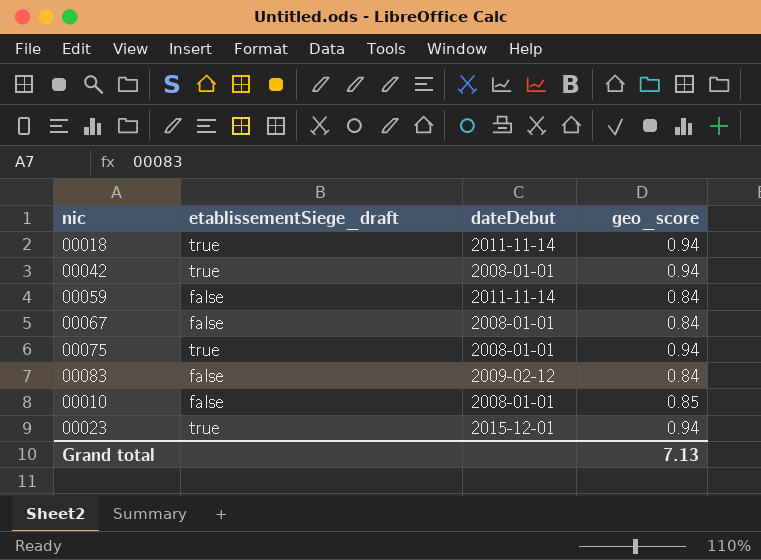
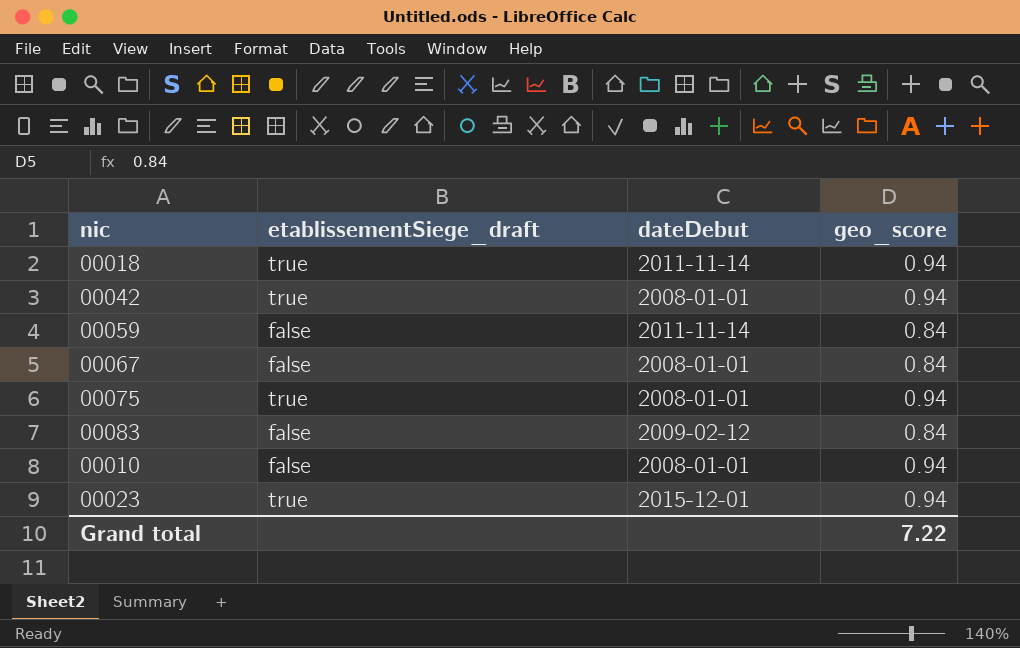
00010 | geo_score: 0.85 -> 0.94
Grand total | geo_score: 7.13 -> 7.22

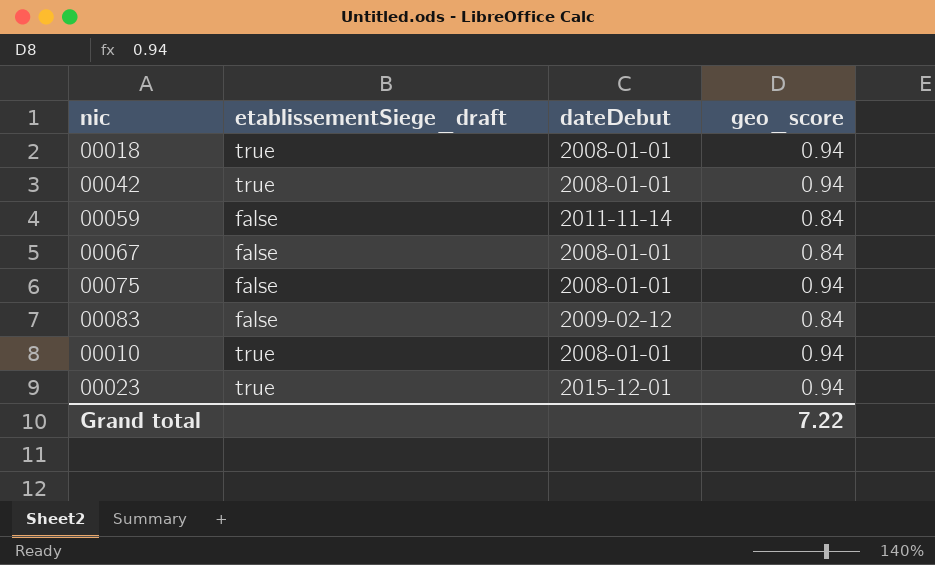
00018 | dateDebut: 2011-11-14 -> 2008-01-01
00075 | etablissementSiege_draft: true -> false
00010 | etablissementSiege_draft: false -> true

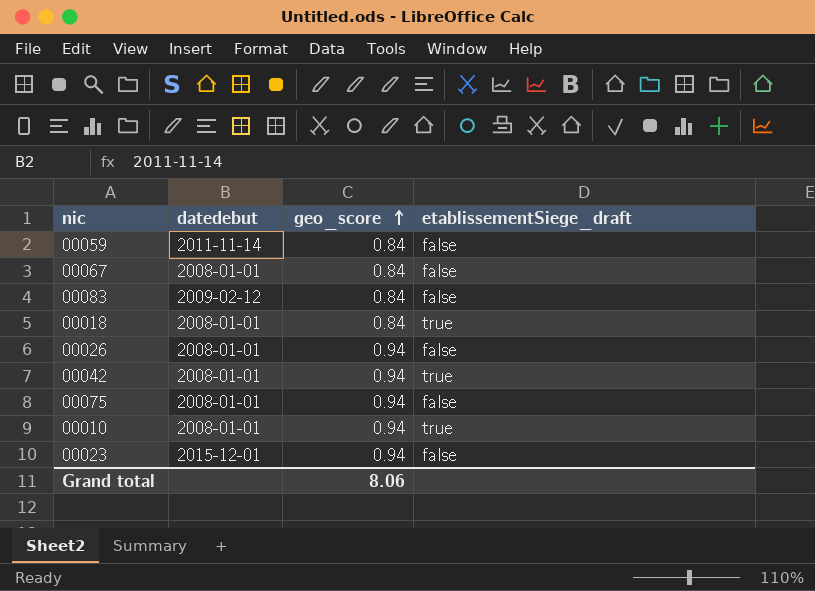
row order: none -> geo_score ascending
column name: dateDebut -> datedebut
column etablissementSiege_draft | position: 2 -> 4
00018 | geo_score: 0.94 -> 0.84
row 00026: none -> 2008-01-01 | 0.94 | false
00023 | etablissementSiege_draft: true -> false
Grand total | geo_score: 7.22 -> 8.06

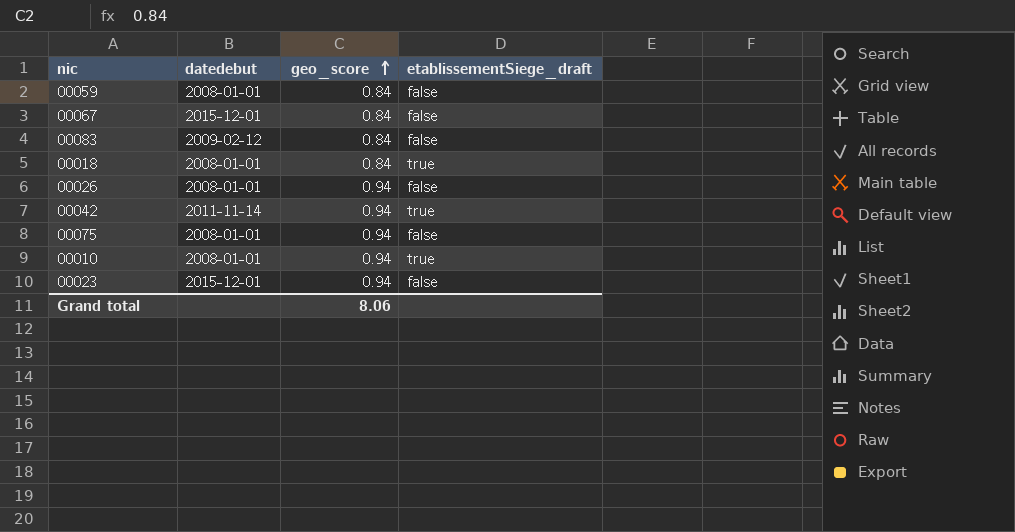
00059 | datedebut: 2011-11-14 -> 2008-01-01
00067 | datedebut: 2008-01-01 -> 2015-12-01
00042 | datedebut: 2008-01-01 -> 2011-11-14

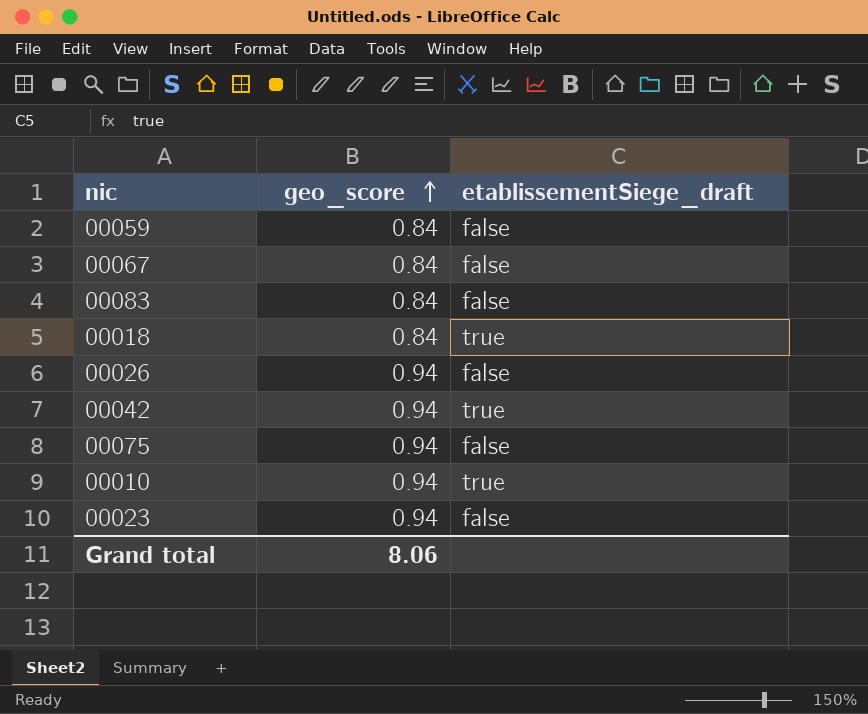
column datedebut | position: 2 -> none

